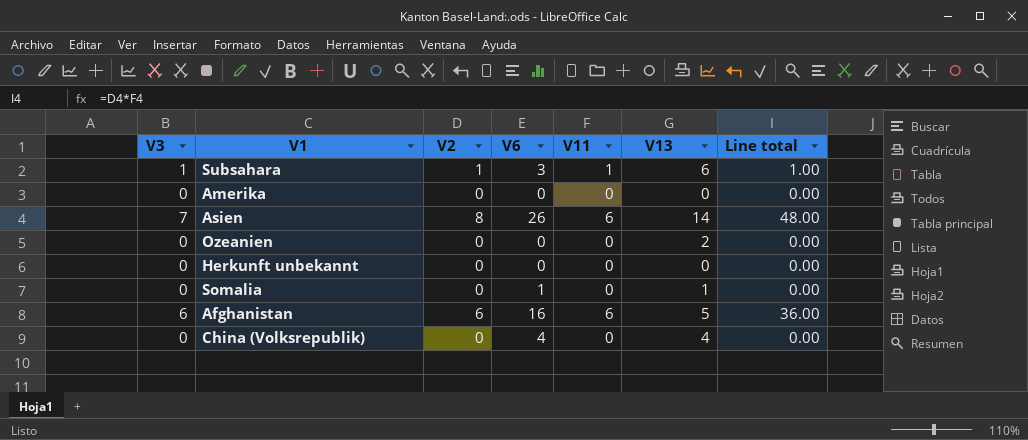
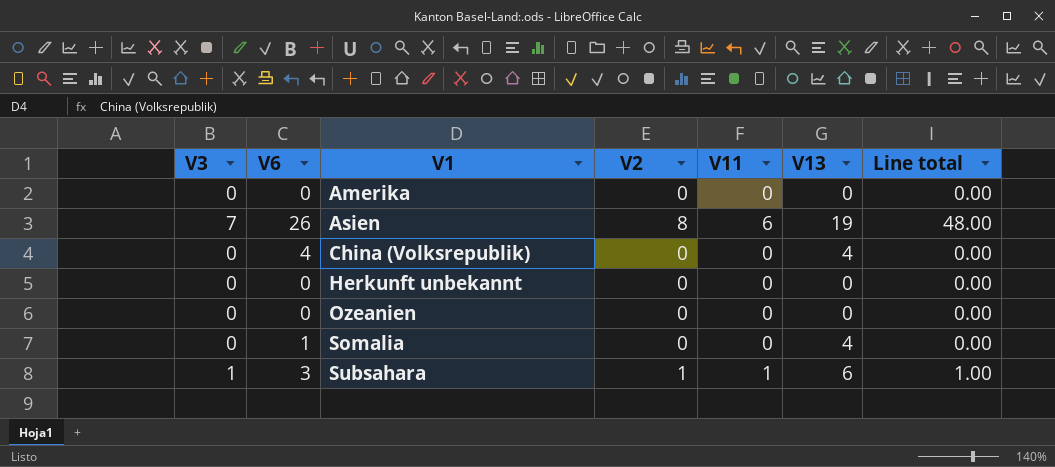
row order: none -> V1 ascending
column V6 | position: 4 -> 2
row Afghanistan: 6 | 6 | 16 | 6 | 5 | 36.00 -> none
Asien | V13: 14 -> 19
Ozeanien | V13: 2 -> 0
Somalia | V13: 1 -> 4

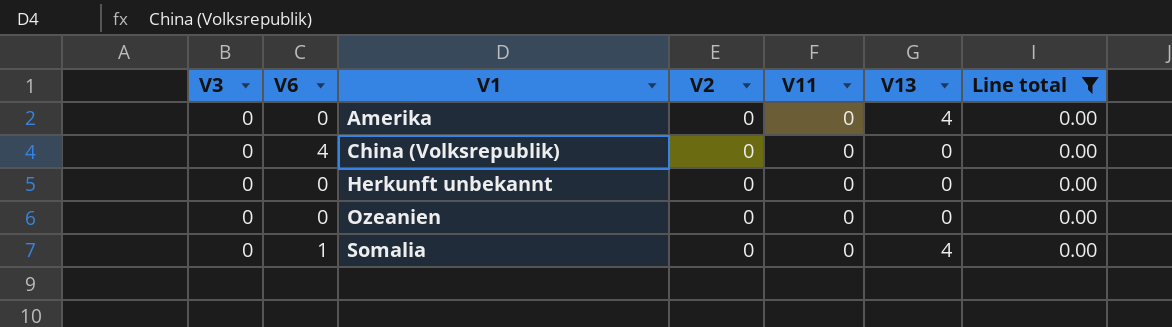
filter: none -> Line total = 0.00
Amerika | V13: 0 -> 4
China (Volksrepublik) | V13: 4 -> 0

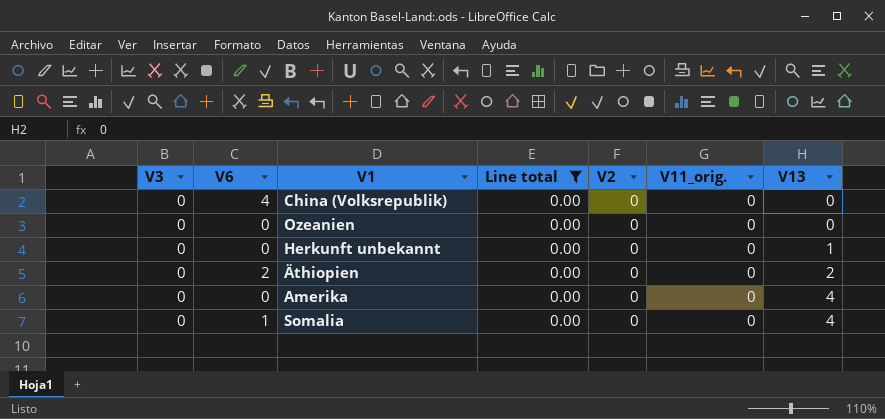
row order: V1 ascending -> V13 ascending
column Line total | position: 7 -> 4
column name: V11 -> V11_orig.
Herkunft unbekannt | V13: 0 -> 1
row Äthiopien: none -> 0 | 2 | 0.00 | 0 | 0 | 2

